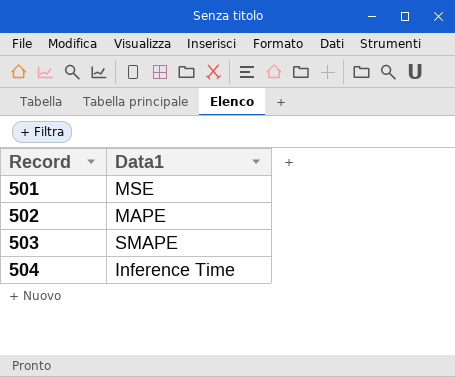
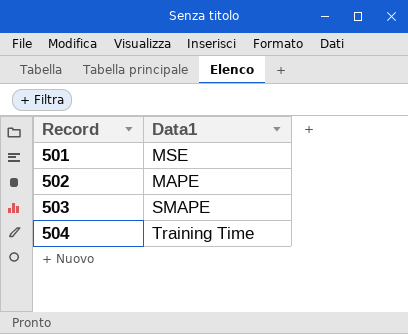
504 | Data1: Inference Time -> Training Time

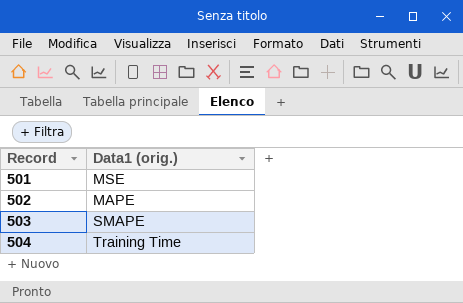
column name: Data1 -> Data1 (orig.)

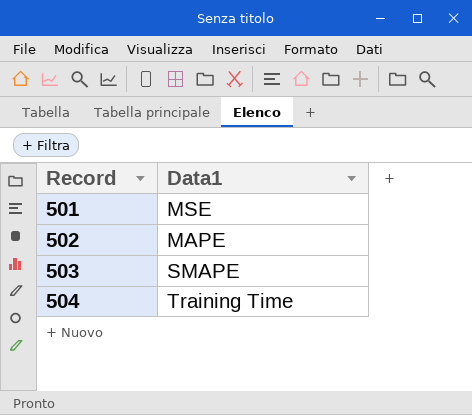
column name: Data1 (orig.) -> Data1

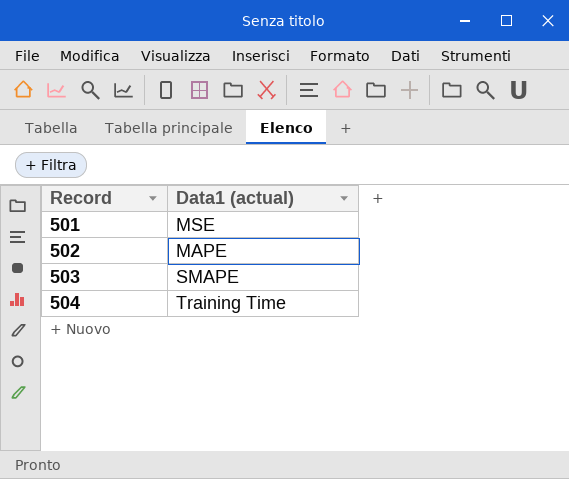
column name: Data1 -> Data1 (actual)

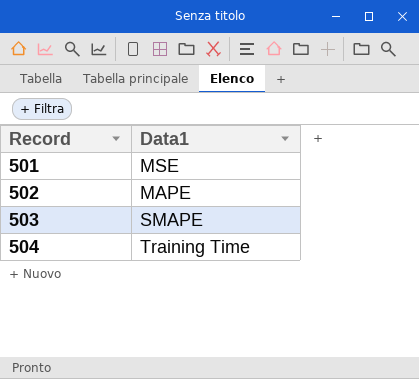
column name: Data1 (actual) -> Data1

